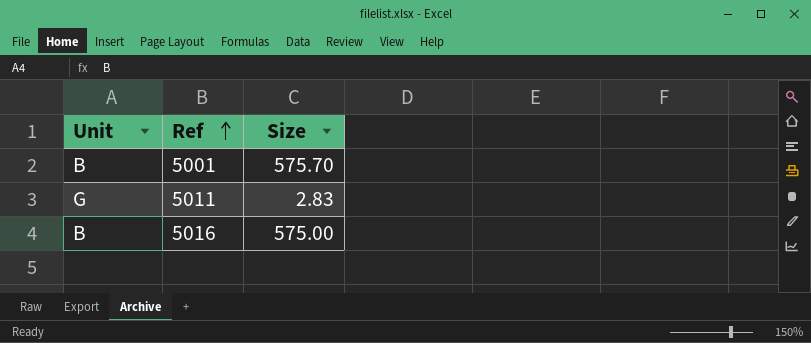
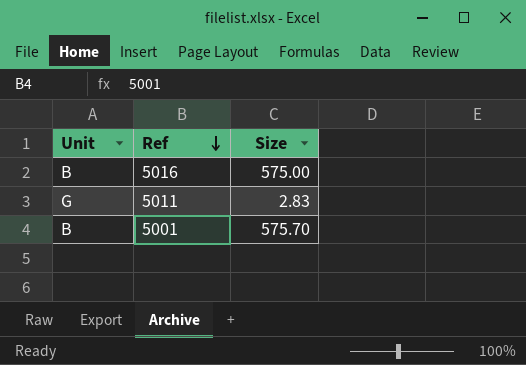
row order: Ref ascending -> Ref descending

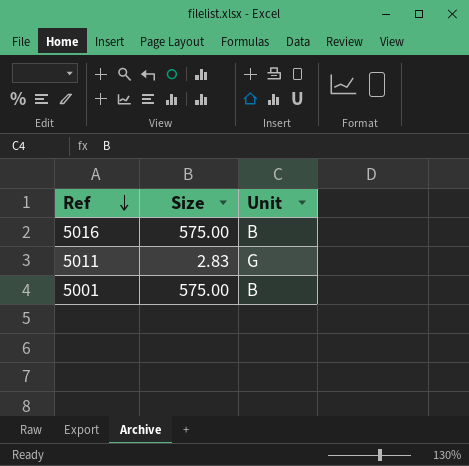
column Unit | position: 1 -> 3
5001 | Size: 575.70 -> 575.00

